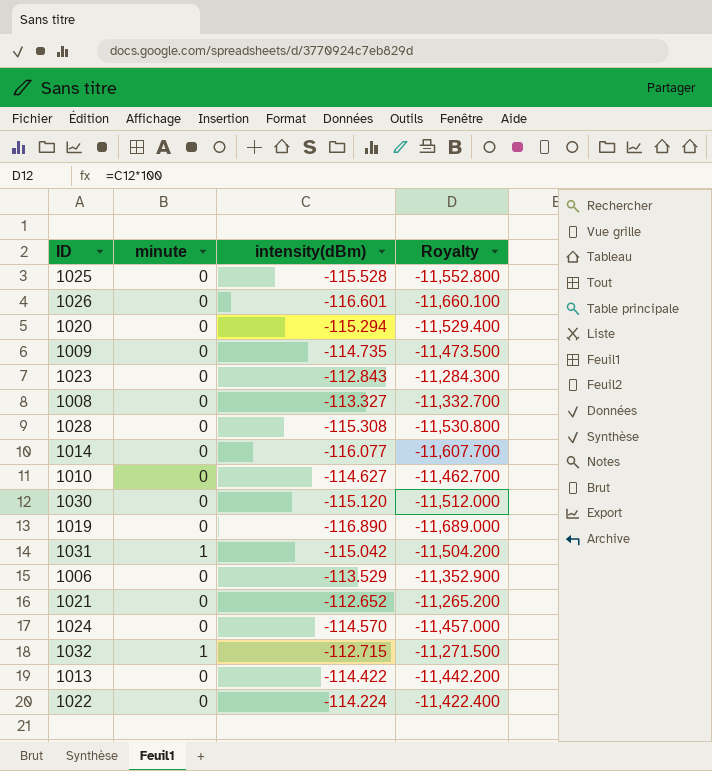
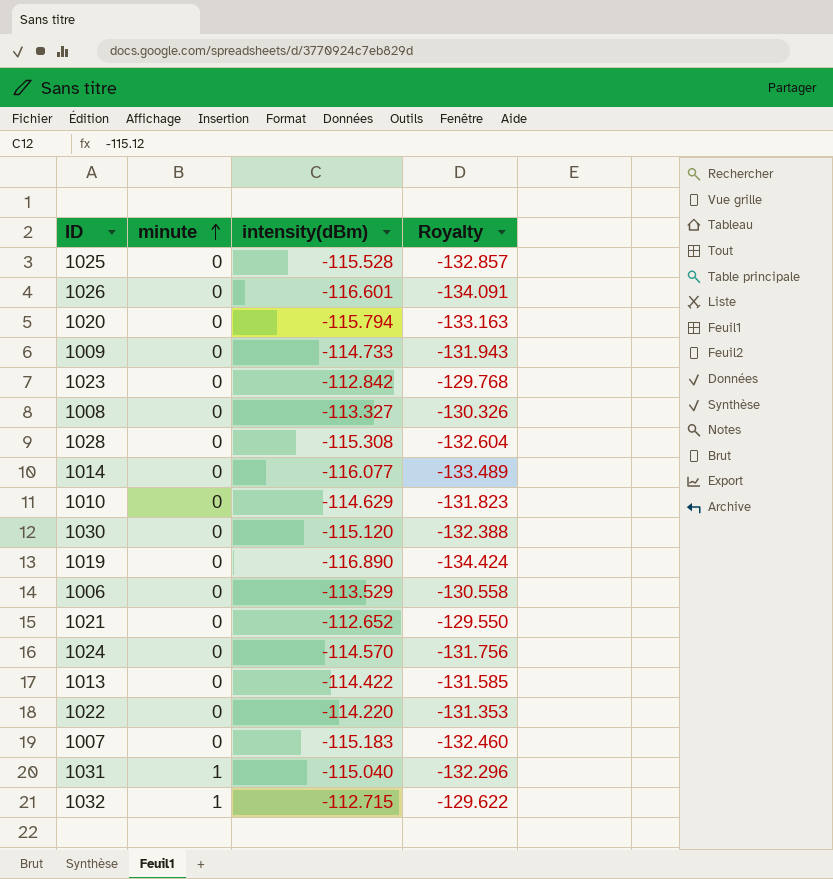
row order: none -> minute ascending
column Royalty | formula: [intensity(dBm)] * 100 -> [intensity(dBm)] * 1.15
1020 | intensity(dBm): -115.294 -> -115.794
1009 | intensity(dBm): -114.735 -> -114.733
1023 | intensity(dBm): -112.843 -> -112.842
1010 | intensity(dBm): -114.627 -> -114.629
1022 | intensity(dBm): -114.224 -> -114.220
row 1007: none -> 0 | -115.183 | -132.460
1031 | intensity(dBm): -115.042 -> -115.040

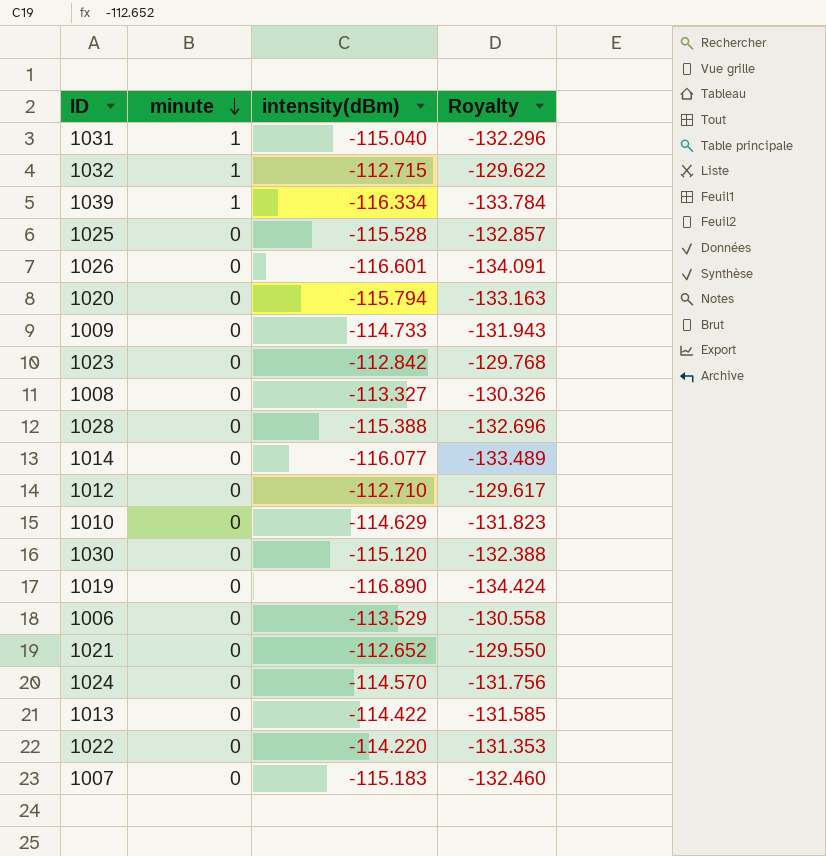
row order: minute ascending -> minute descending
row 1039: none -> 1 | -116.334 | -133.784
1028 | intensity(dBm): -115.308 -> -115.388
1028 | Royalty: -132.604 -> -132.696
row 1012: none -> 0 | -112.710 | -129.617

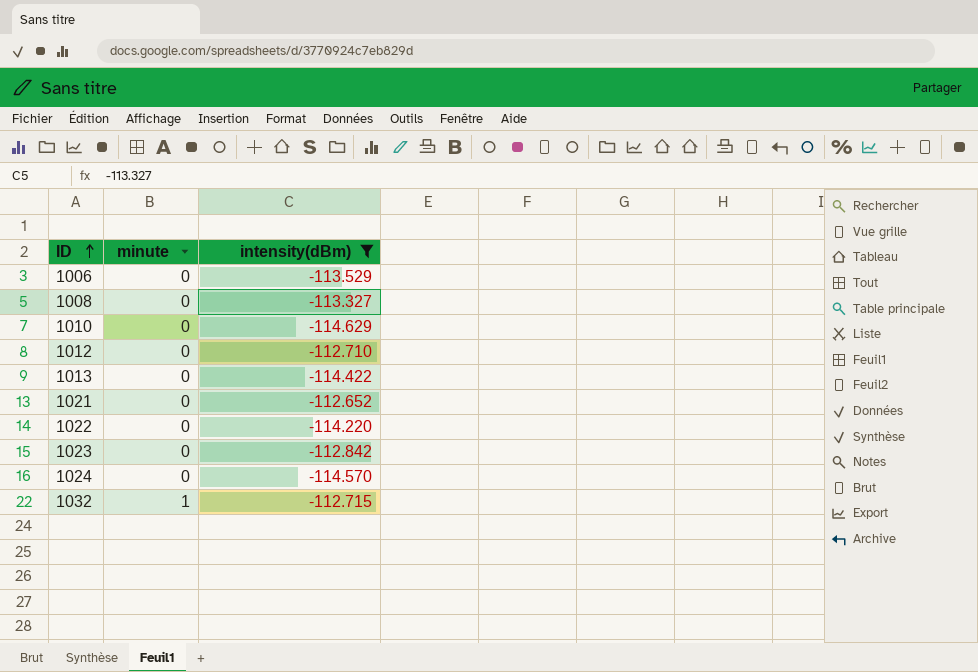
filter: none -> intensity(dBm) >= -114.629
row order: minute descending -> ID ascending
column Royalty | formula: [intensity(dBm)] * 1.15 -> none

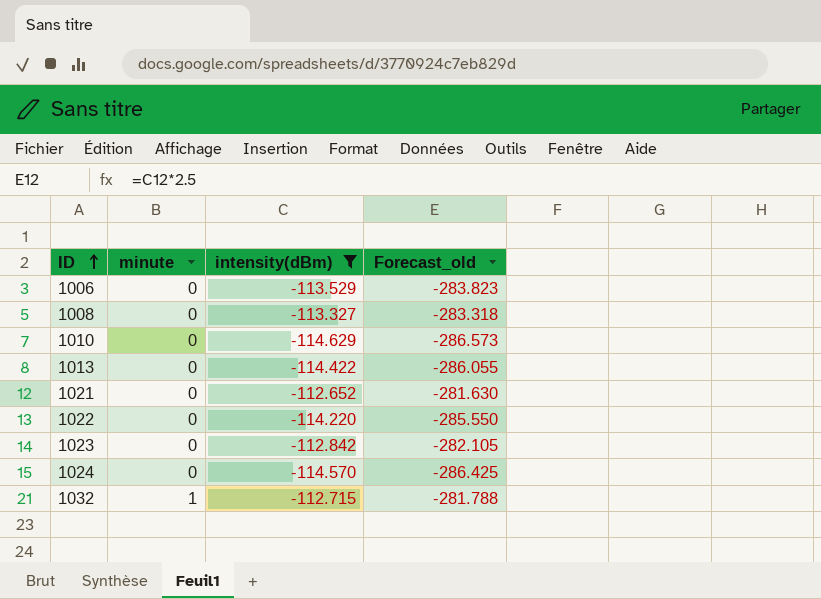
column Forecast_old | formula: none -> [intensity(dBm)] * 2.5
row 1012: 0 | -112.710 -> none

